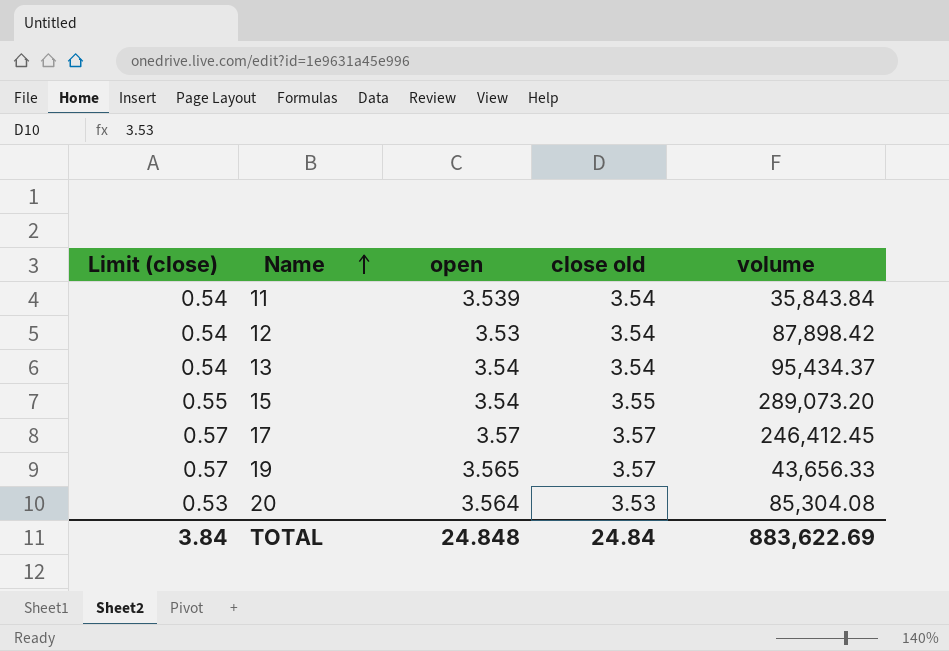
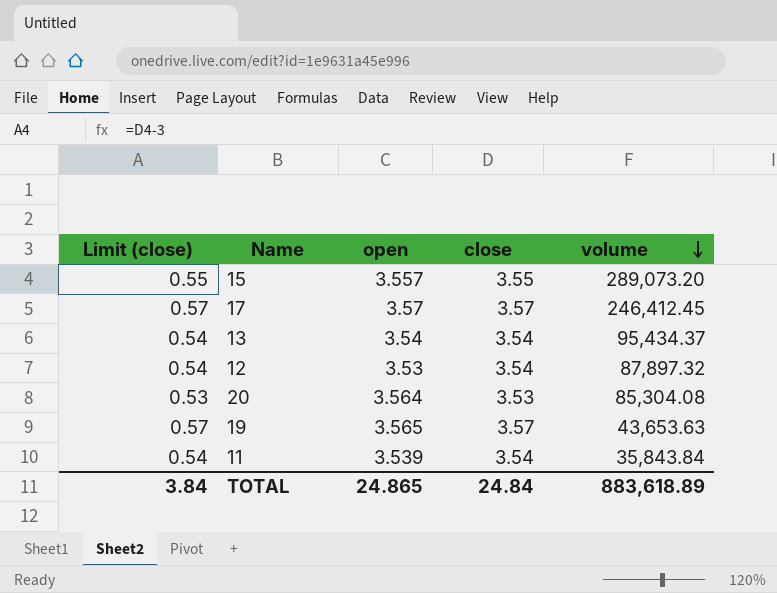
row order: Name ascending -> volume descending
column name: close old -> close
15 | open: 3.54 -> 3.557
12 | volume: 87,898.42 -> 87,897.32
19 | volume: 43,656.33 -> 43,653.63
TOTAL | open: 24.848 -> 24.865
TOTAL | volume: 883,622.69 -> 883,618.89

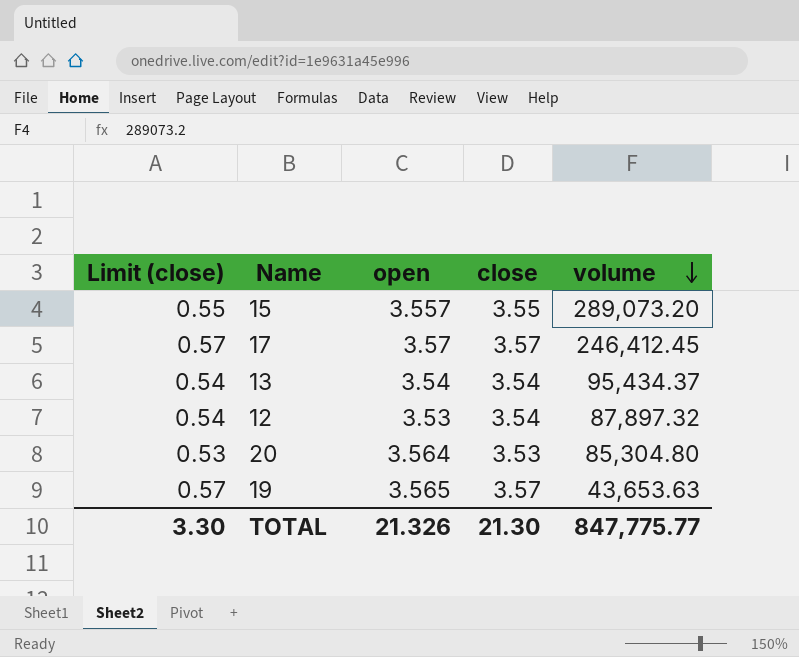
row 11: 0.54 | 3.539 | 3.54 | 35,843.84 -> none
20 | volume: 85,304.08 -> 85,304.80
TOTAL | Limit (close): 3.84 -> 3.30
TOTAL | open: 24.865 -> 21.326
TOTAL | close: 24.84 -> 21.30
TOTAL | volume: 883,618.89 -> 847,775.77

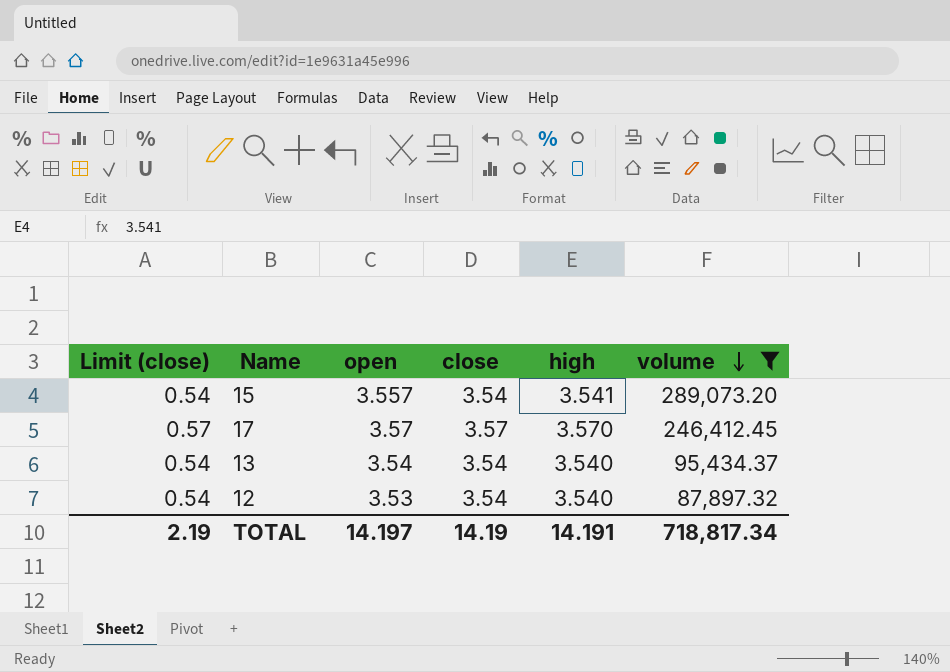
filter: none -> volume >= 87,897.32
column high | position: none -> 5
15 | Limit (close): 0.55 -> 0.54
15 | close: 3.55 -> 3.54
TOTAL | Limit (close): 3.30 -> 2.19
TOTAL | open: 21.326 -> 14.197
TOTAL | close: 21.30 -> 14.19
TOTAL | volume: 847,775.77 -> 718,817.34

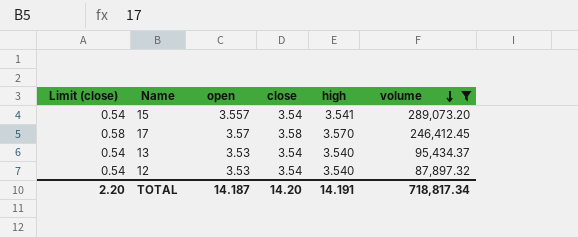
17 | Limit (close): 0.57 -> 0.58
17 | close: 3.57 -> 3.58
13 | open: 3.54 -> 3.53
TOTAL | Limit (close): 2.19 -> 2.20
TOTAL | open: 14.197 -> 14.187
TOTAL | close: 14.19 -> 14.20

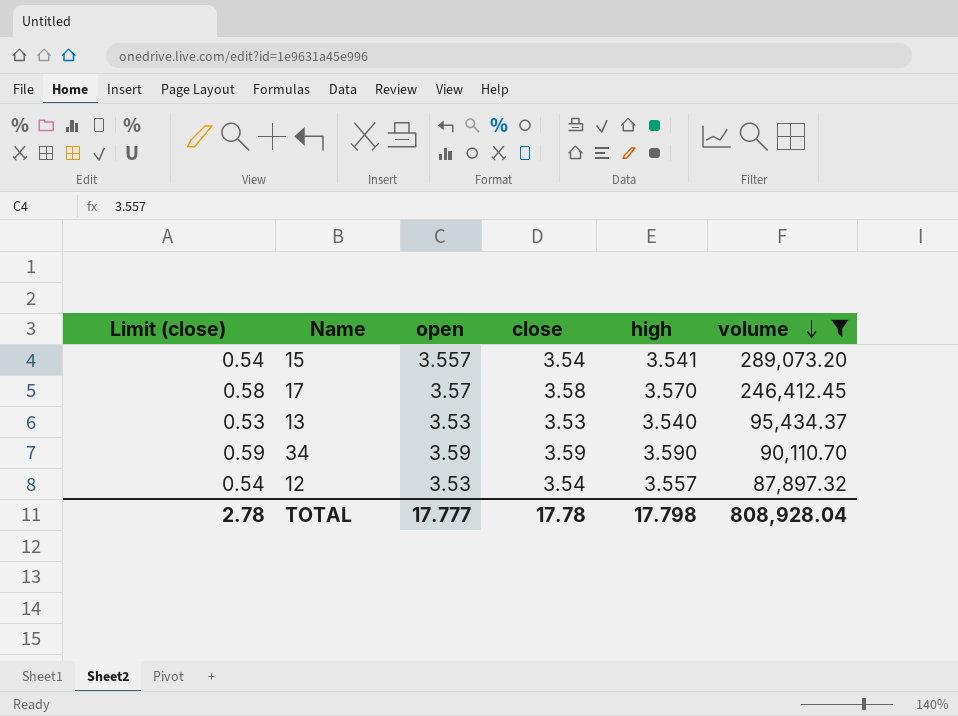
13 | Limit (close): 0.54 -> 0.53
13 | close: 3.54 -> 3.53
row 34: none -> 0.59 | 3.59 | 3.59 | 3.590 | 90,110.70
12 | high: 3.540 -> 3.557
TOTAL | Limit (close): 2.20 -> 2.78
TOTAL | open: 14.187 -> 17.777
TOTAL | close: 14.20 -> 17.78
TOTAL | high: 14.191 -> 17.798
TOTAL | volume: 718,817.34 -> 808,928.04

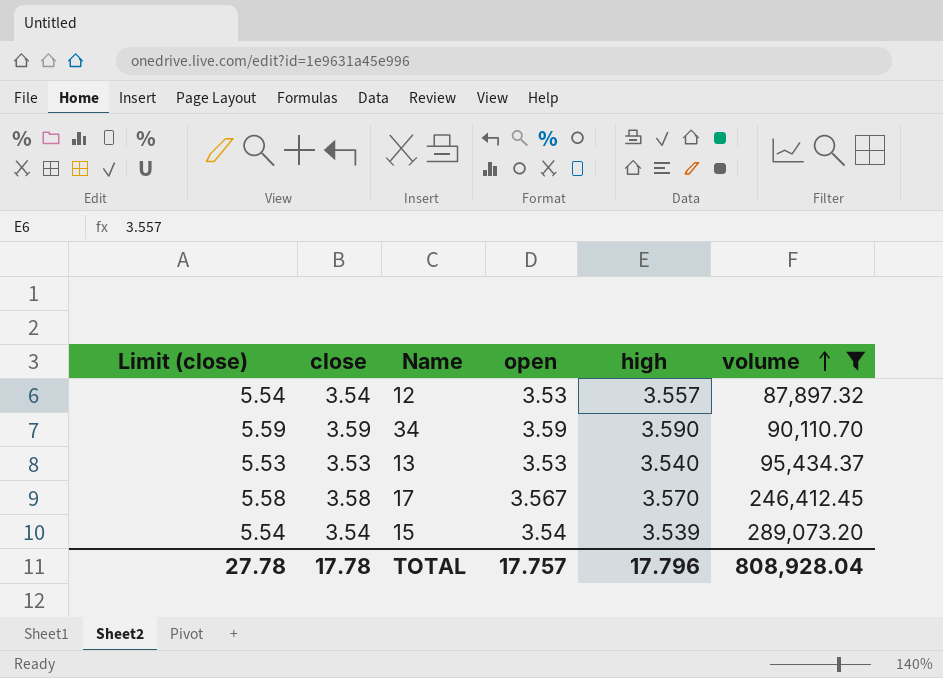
row order: volume descending -> volume ascending
column Limit (close) | formula: [close] - 3 -> [close] + 2
column close | position: 4 -> 2
17 | open: 3.57 -> 3.567
15 | open: 3.557 -> 3.54
15 | high: 3.541 -> 3.539
TOTAL | Limit (close): 2.78 -> 27.78
TOTAL | open: 17.777 -> 17.757
TOTAL | high: 17.798 -> 17.796

